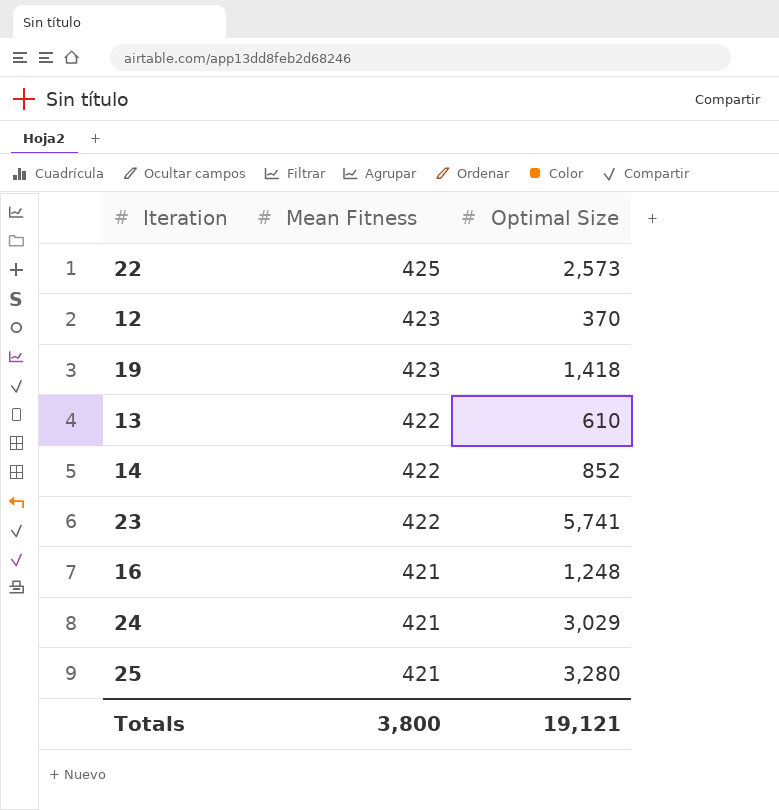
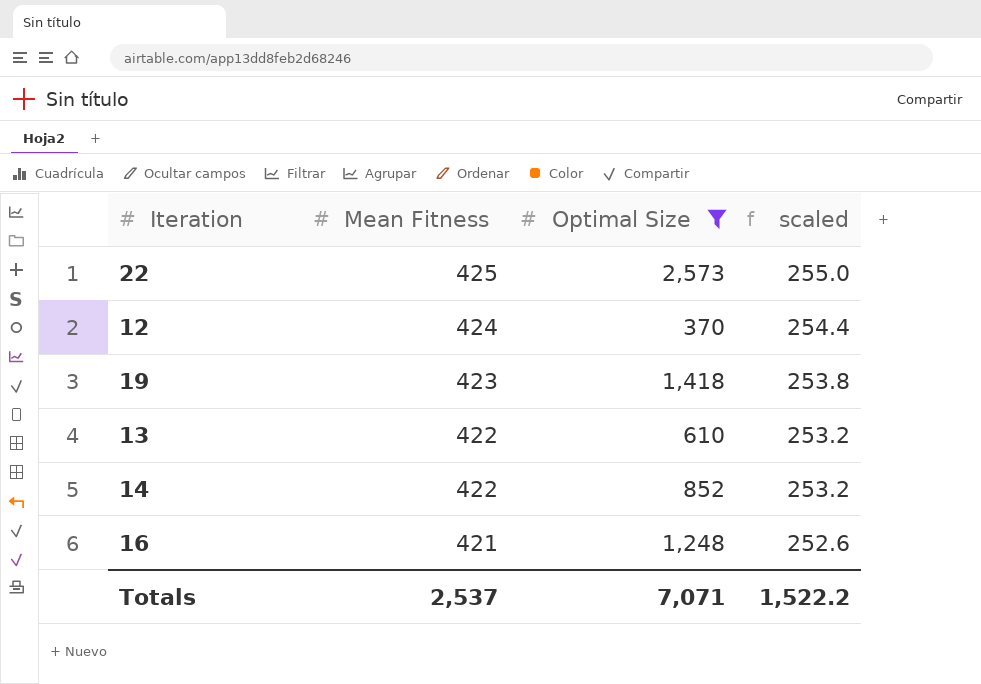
filter: none -> Optimal Size <= 2,573
column scaled | formula: none -> [Mean Fitness] * 0.6
12 | Mean Fitness: 423 -> 424
Totals | Mean Fitness: 3,800 -> 2,537
Totals | Optimal Size: 19,121 -> 7,071

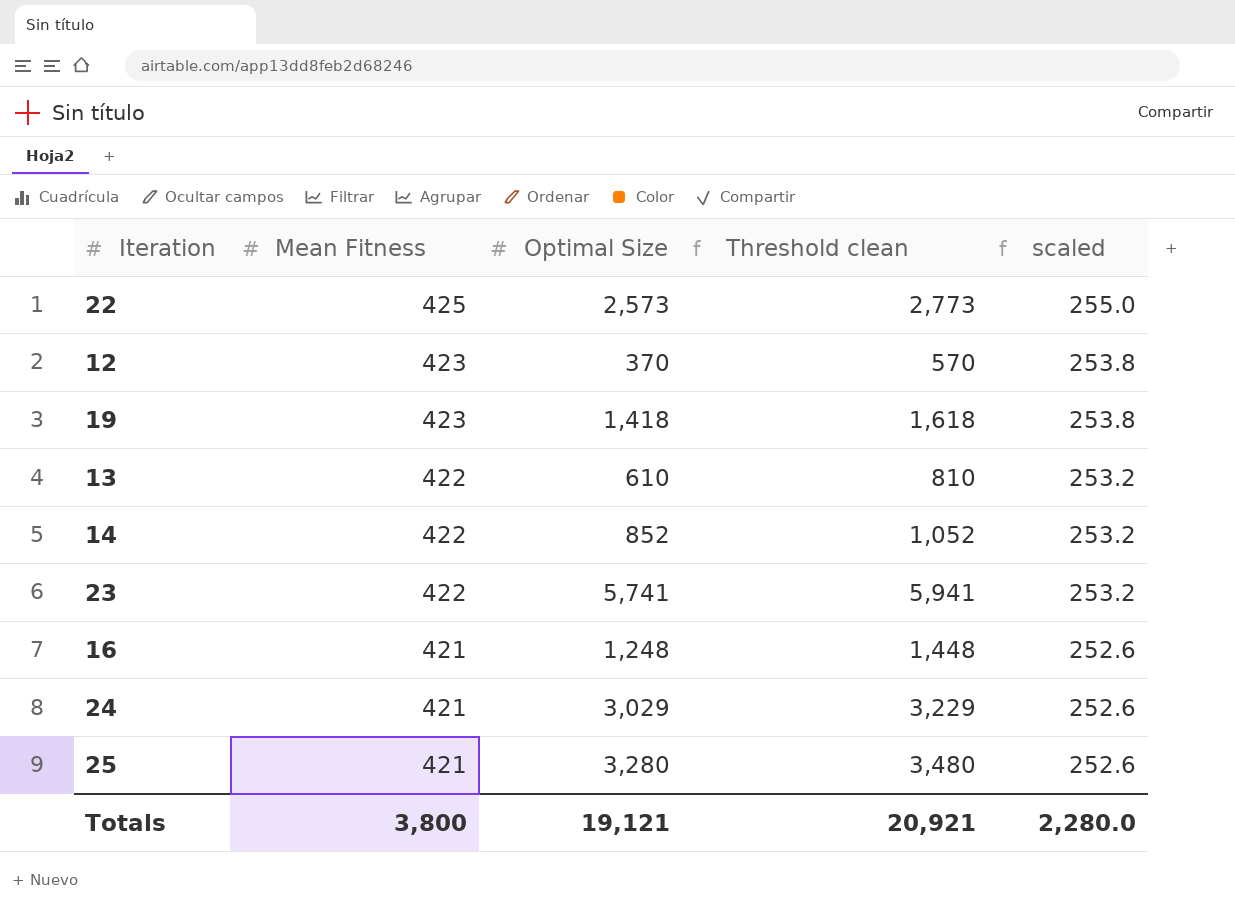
filter: Optimal Size <= 2,573 -> none
column Threshold clean | formula: none -> [Optimal Size] + 200
12 | Mean Fitness: 424 -> 423
12 | scaled: 254.4 -> 253.8
Totals | Mean Fitness: 2,537 -> 3,800
Totals | Optimal Size: 7,071 -> 19,121
Totals | scaled: 1,522.2 -> 2,280.0

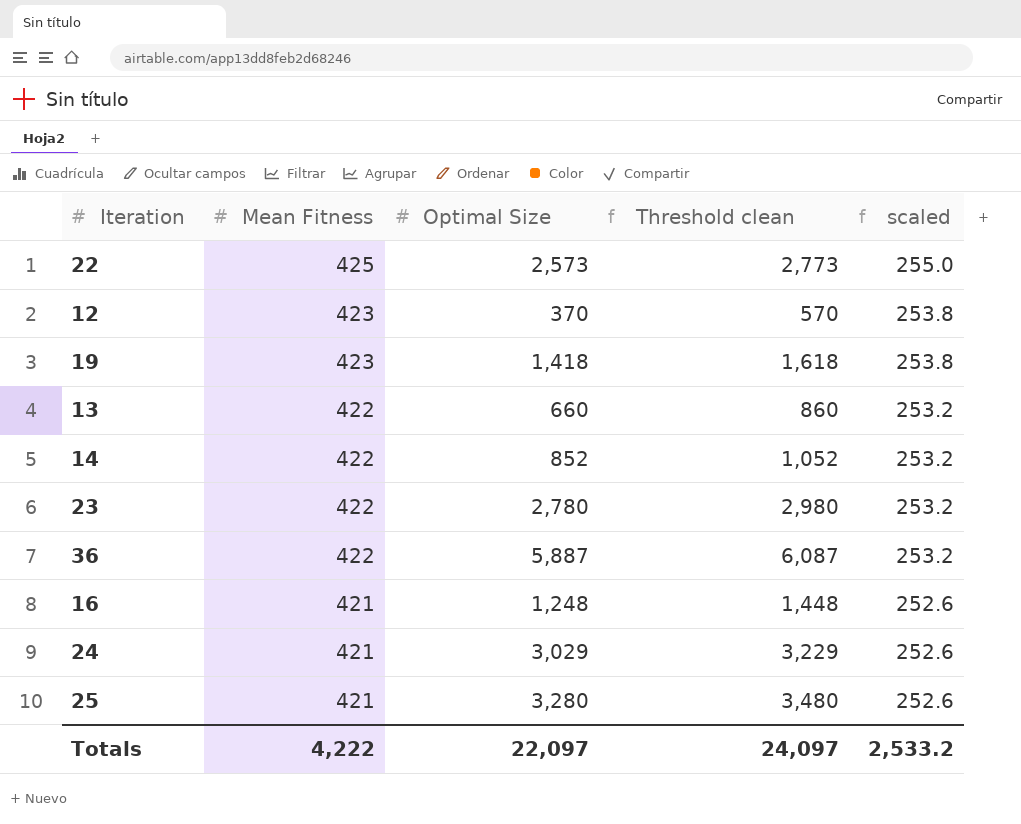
13 | Optimal Size: 610 -> 660
13 | Threshold clean: 810 -> 860
23 | Optimal Size: 5,741 -> 2,780
23 | Threshold clean: 5,941 -> 2,980
row 36: none -> 422 | 5,887 | 6,087 | 253.2
Totals | Mean Fitness: 3,800 -> 4,222
Totals | Optimal Size: 19,121 -> 22,097
Totals | Threshold clean: 20,921 -> 24,097
Totals | scaled: 2,280.0 -> 2,533.2

